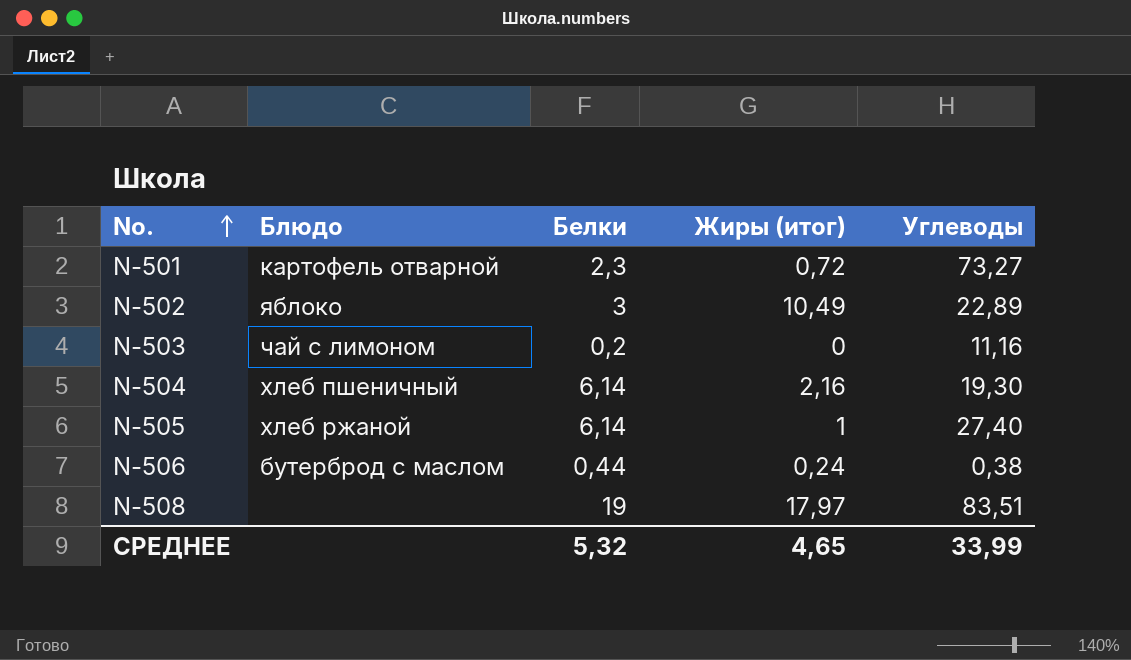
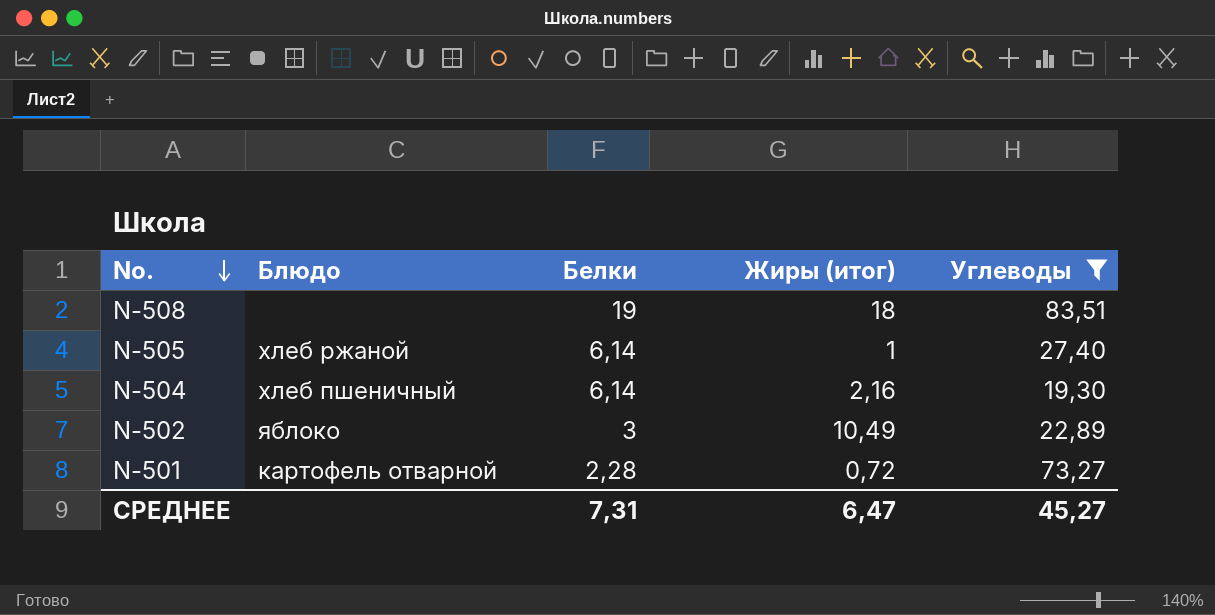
filter: none -> Углеводы >= 19,30
row order: No. ascending -> No. descending
N-508 | Жиры (итог): 17,97 -> 18
N-501 | Белки: 2,3 -> 2,28
СРЕДНЕЕ | Белки: 5,32 -> 7,31
СРЕДНЕЕ | Жиры (итог): 4,65 -> 6,47
СРЕДНЕЕ | Углеводы: 33,99 -> 45,27

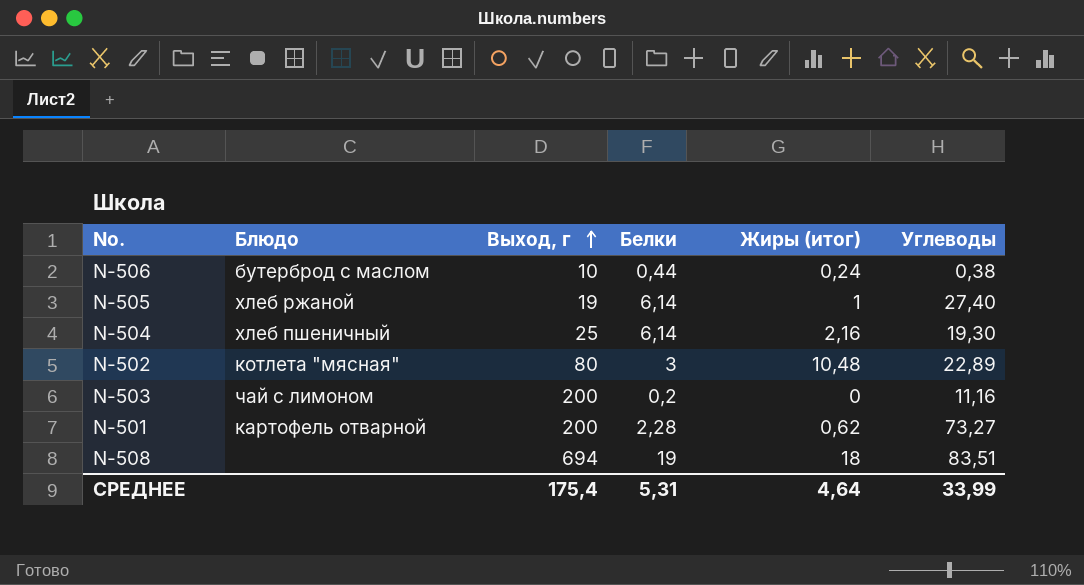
filter: Углеводы >= 19,30 -> none
row order: No. descending -> Выход, г ascending
column Выход, г | position: none -> 3
N-502 | Блюдо: яблоко -> котлета "мясная"
N-502 | Жиры (итог): 10,49 -> 10,48
N-501 | Жиры (итог): 0,72 -> 0,62
СРЕДНЕЕ | Белки: 7,31 -> 5,31
СРЕДНЕЕ | Жиры (итог): 6,47 -> 4,64
СРЕДНЕЕ | Углеводы: 45,27 -> 33,99

